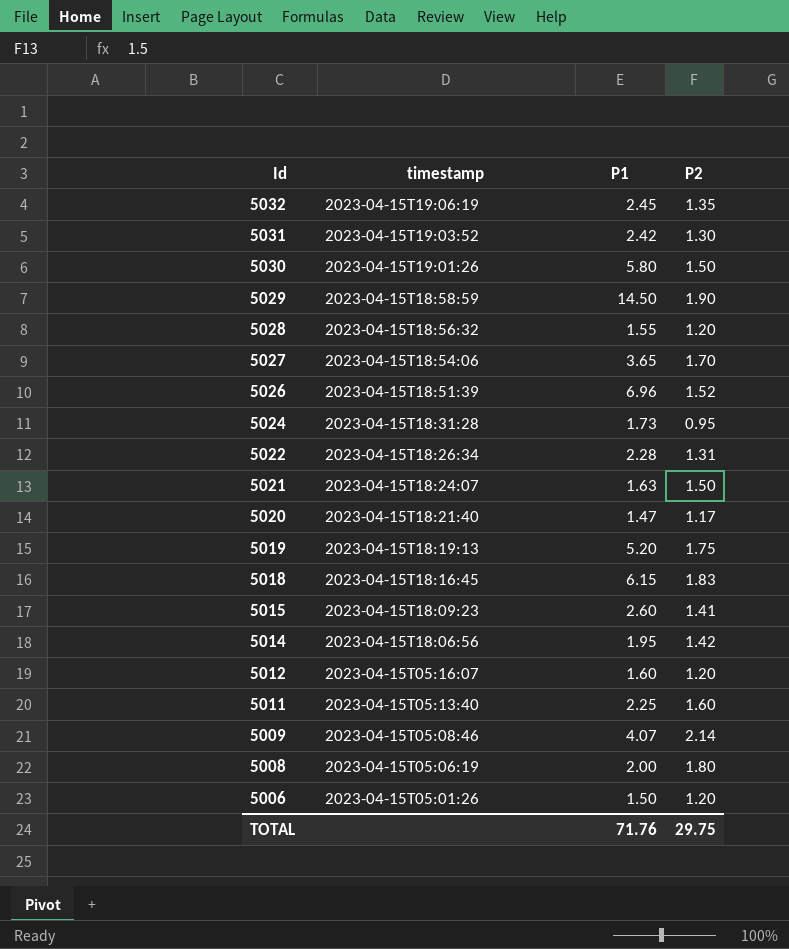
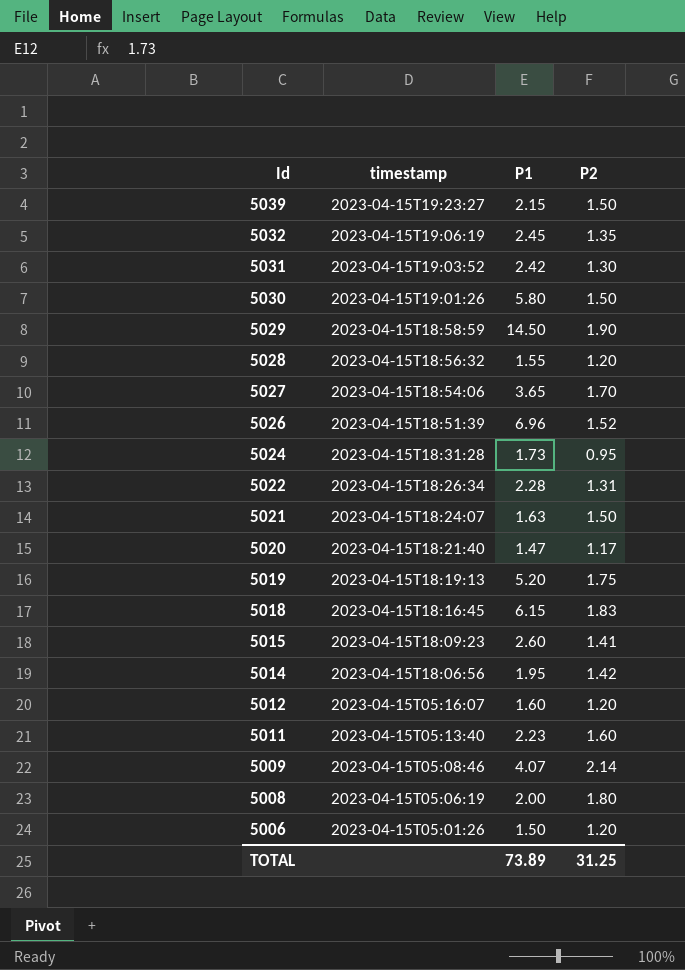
row 5039: none -> 2023-04-15T19:23:27 | 2.15 | 1.50
5011 | P1: 2.25 -> 2.23
TOTAL | P1: 71.76 -> 73.89
TOTAL | P2: 29.75 -> 31.25

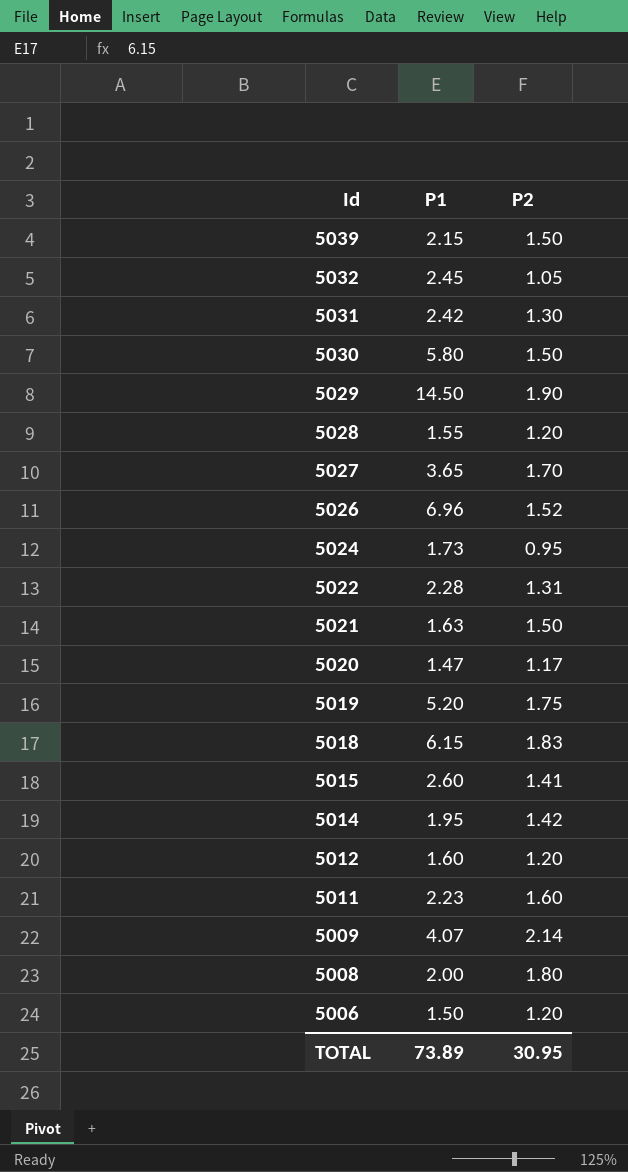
column timestamp | position: 2 -> none
5032 | P2: 1.35 -> 1.05
TOTAL | P2: 31.25 -> 30.95

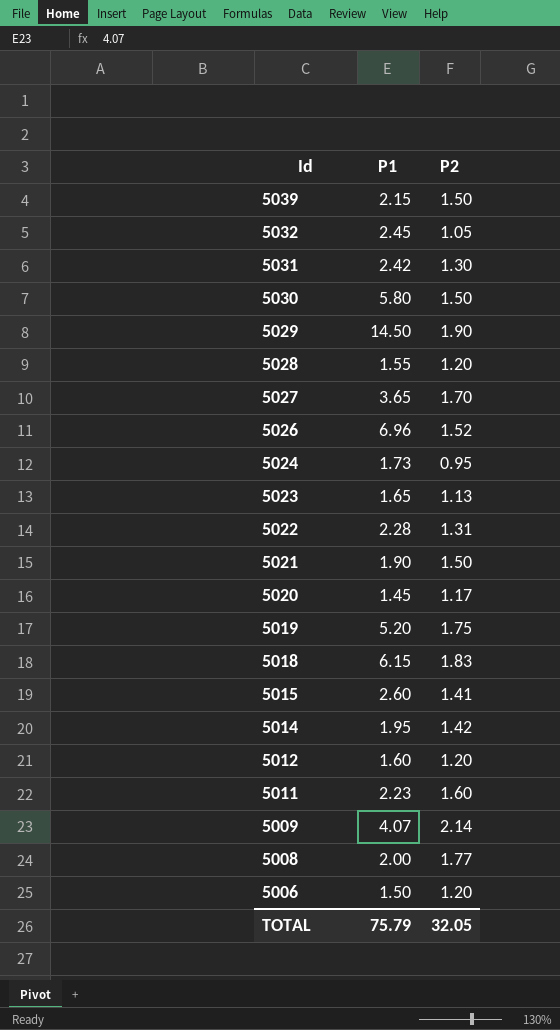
row 5023: none -> 1.65 | 1.13
5021 | P1: 1.63 -> 1.90
5020 | P1: 1.47 -> 1.45
5008 | P2: 1.80 -> 1.77
TOTAL | P1: 73.89 -> 75.79
TOTAL | P2: 30.95 -> 32.05

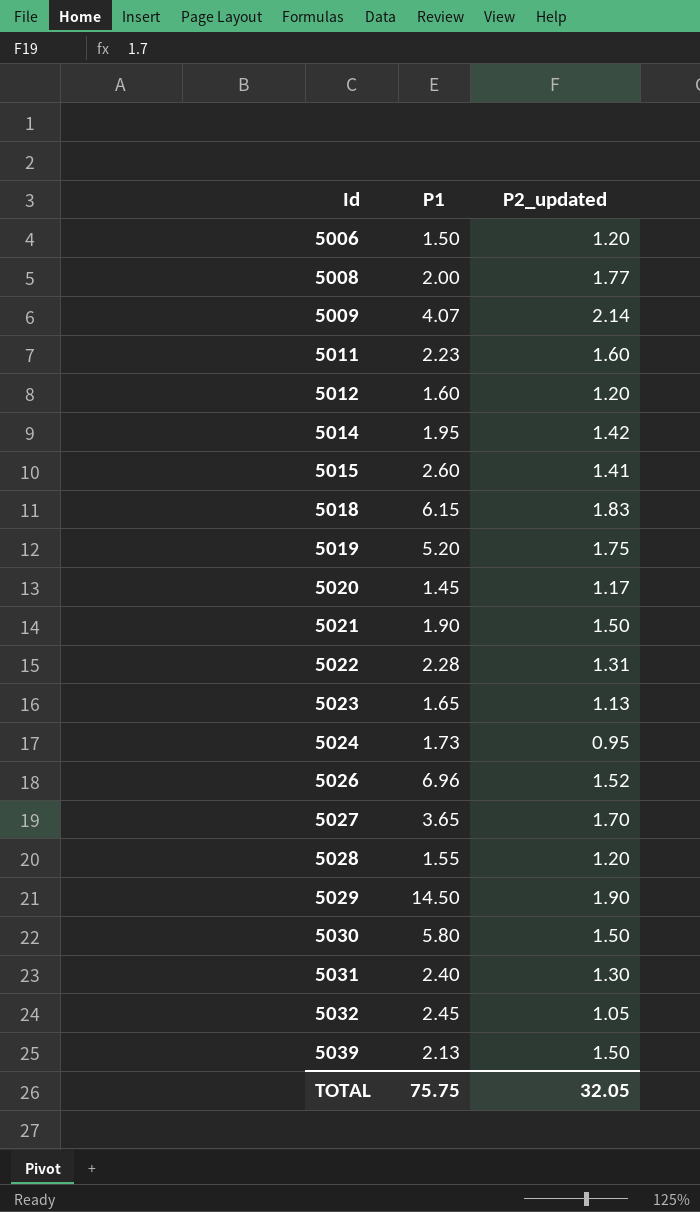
row order: Id descending -> Id ascending
column name: P2 -> P2_updated
5031 | P1: 2.42 -> 2.40
5039 | P1: 2.15 -> 2.13
TOTAL | P1: 75.79 -> 75.75

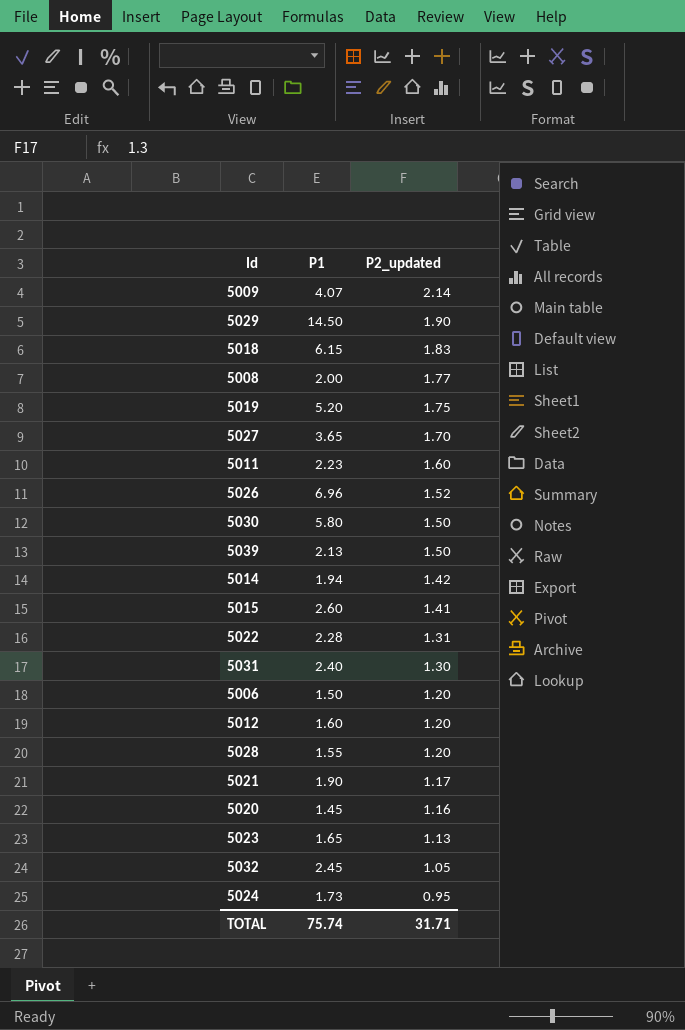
row order: Id ascending -> P2_updated descending
5014 | P1: 1.95 -> 1.94
5021 | P2_updated: 1.50 -> 1.17
5020 | P2_updated: 1.17 -> 1.16
TOTAL | P1: 75.75 -> 75.74
TOTAL | P2_updated: 32.05 -> 31.71

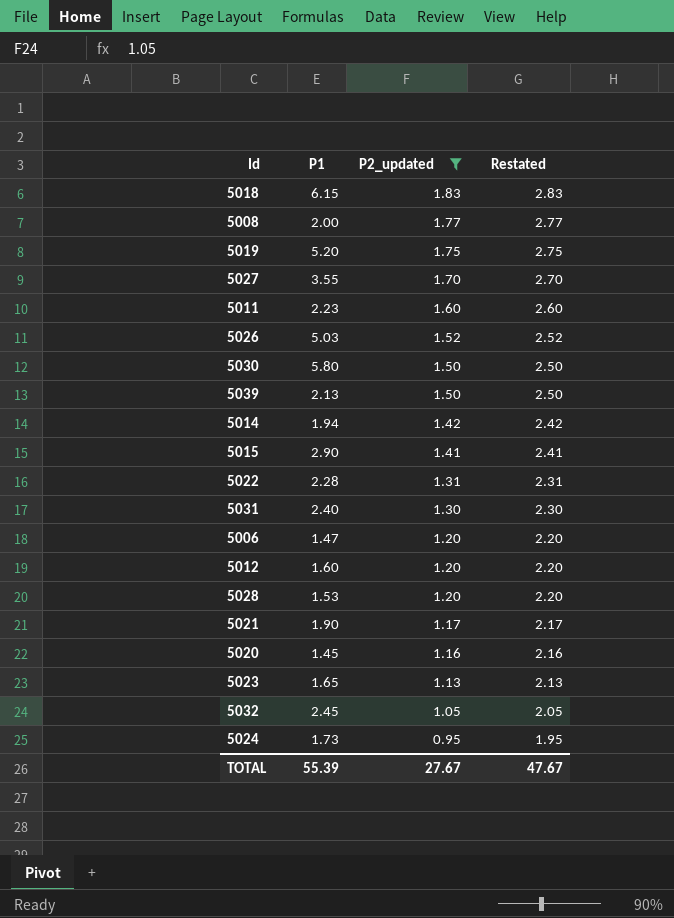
filter: none -> P2_updated <= 1.83
column Restated | formula: none -> [P2_updated] + 1
5027 | P1: 3.65 -> 3.55
5026 | P1: 6.96 -> 5.03
5015 | P1: 2.60 -> 2.90
5006 | P1: 1.50 -> 1.47
5028 | P1: 1.55 -> 1.53
TOTAL | P1: 75.74 -> 55.39
TOTAL | P2_updated: 31.71 -> 27.67

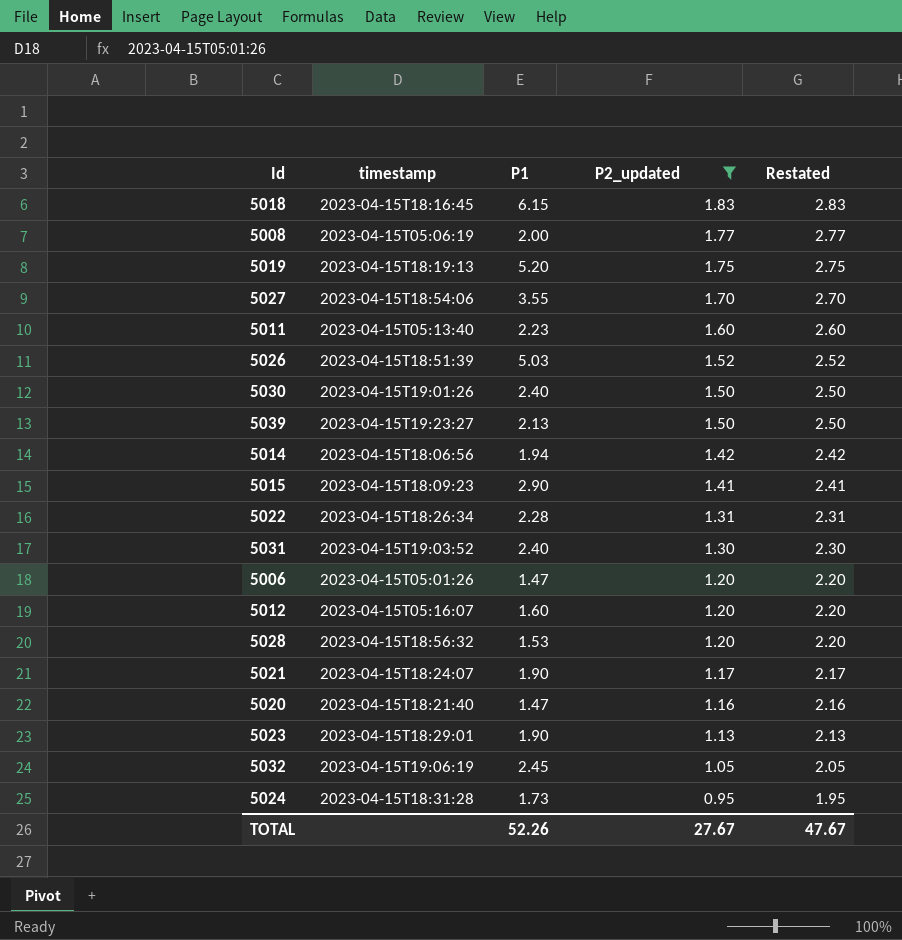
column timestamp | position: none -> 2
5030 | P1: 5.80 -> 2.40
5020 | P1: 1.45 -> 1.47
5023 | P1: 1.65 -> 1.90
TOTAL | P1: 55.39 -> 52.26

